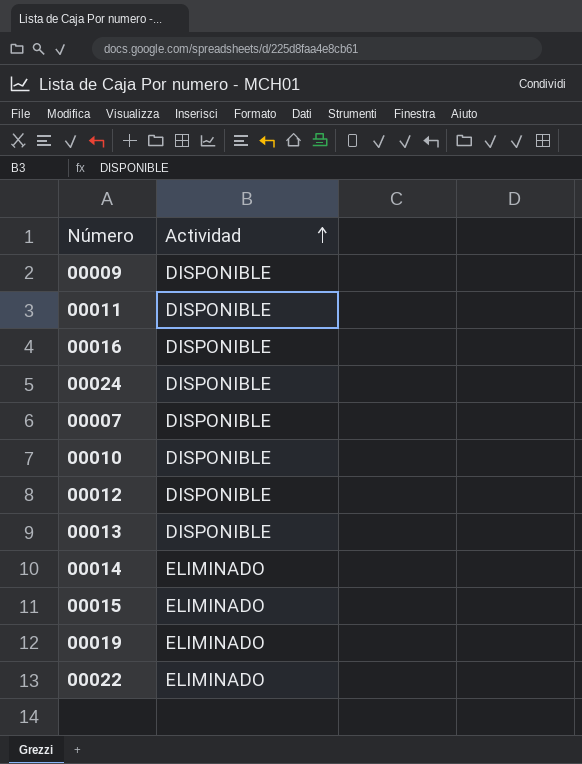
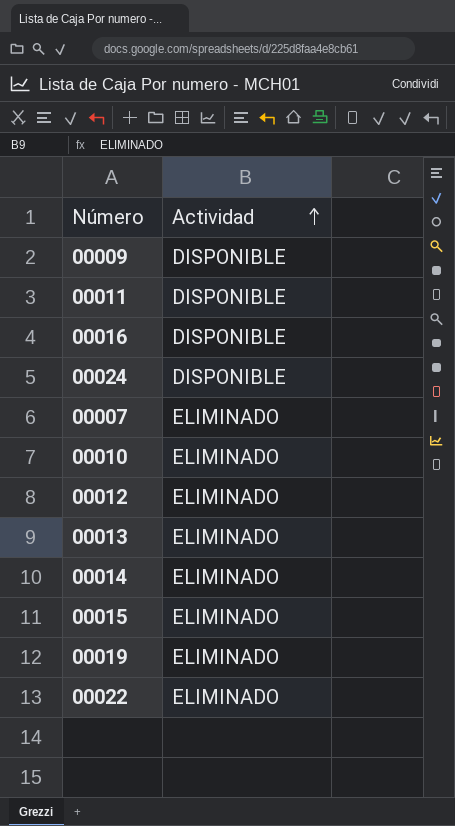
00007 | Actividad: DISPONIBLE -> ELIMINADO
00010 | Actividad: DISPONIBLE -> ELIMINADO
00012 | Actividad: DISPONIBLE -> ELIMINADO
00013 | Actividad: DISPONIBLE -> ELIMINADO

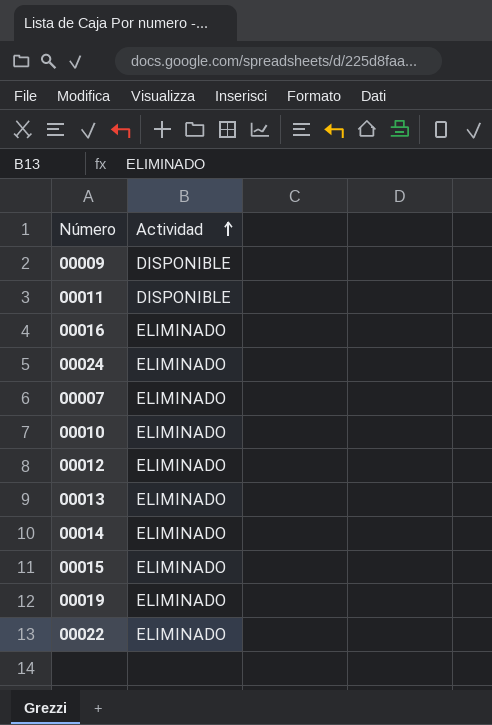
00016 | Actividad: DISPONIBLE -> ELIMINADO
00024 | Actividad: DISPONIBLE -> ELIMINADO

